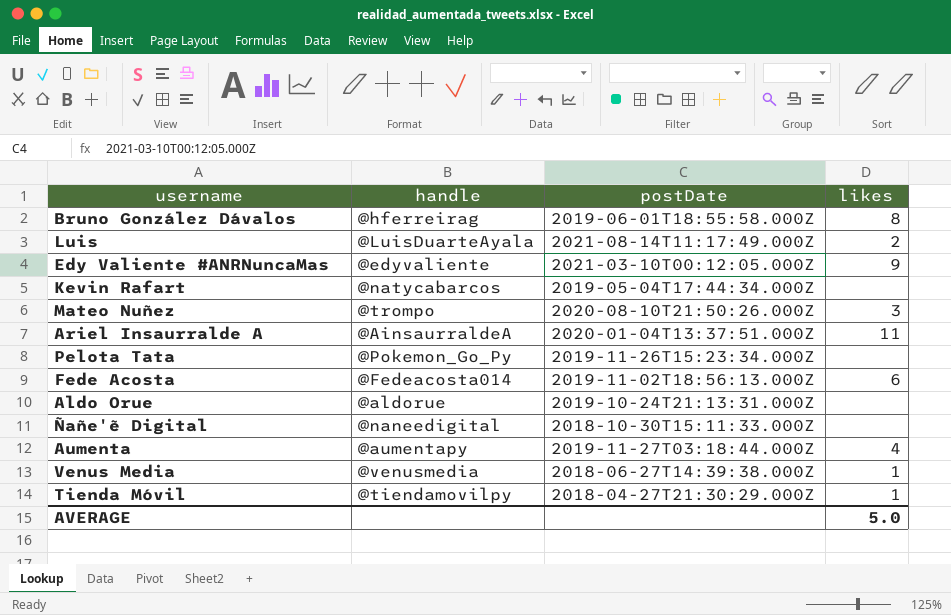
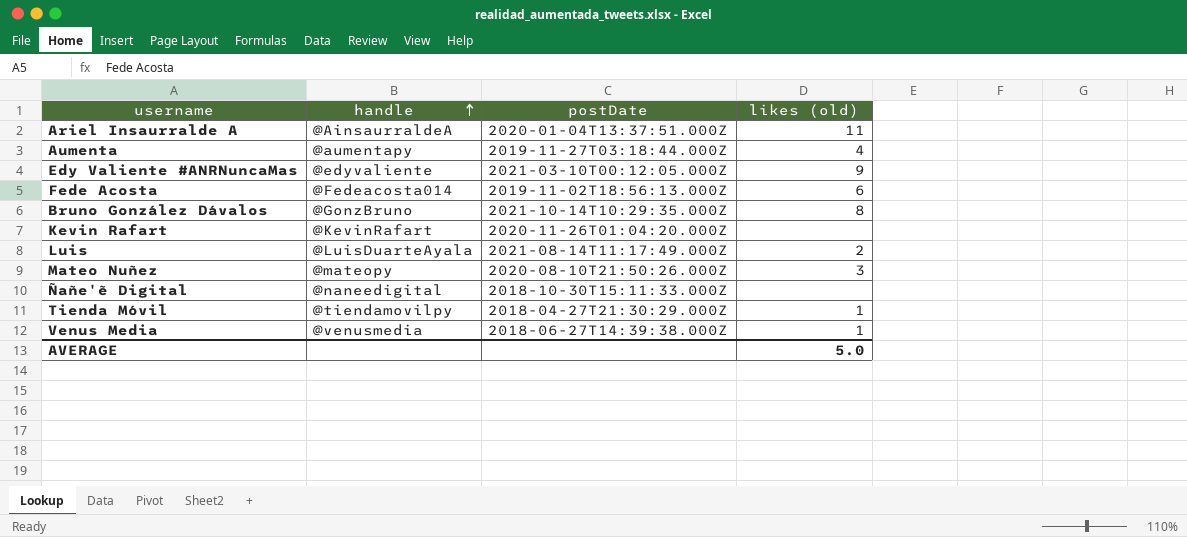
row order: none -> handle ascending
column name: likes -> likes (old)
row Pelota Tata: @Pokemon_Go_Py | 2019-11-26T15:23:34.000Z | none -> none
row Aldo Orue: @aldorue | 2019-10-24T21:13:31.000Z | none -> none
Bruno González Dávalos | handle: @hferreirag -> @GonzBruno
Bruno González Dávalos | postDate: 2019-06-01T18:55:58.000Z -> 2021-10-14T10:29:35.000Z
Kevin Rafart | handle: @natycabarcos -> @KevinRafart
Kevin Rafart | postDate: 2019-05-04T17:44:34.000Z -> 2020-11-26T01:04:20.000Z
Mateo Nuñez | handle: @trompo -> @mateopy

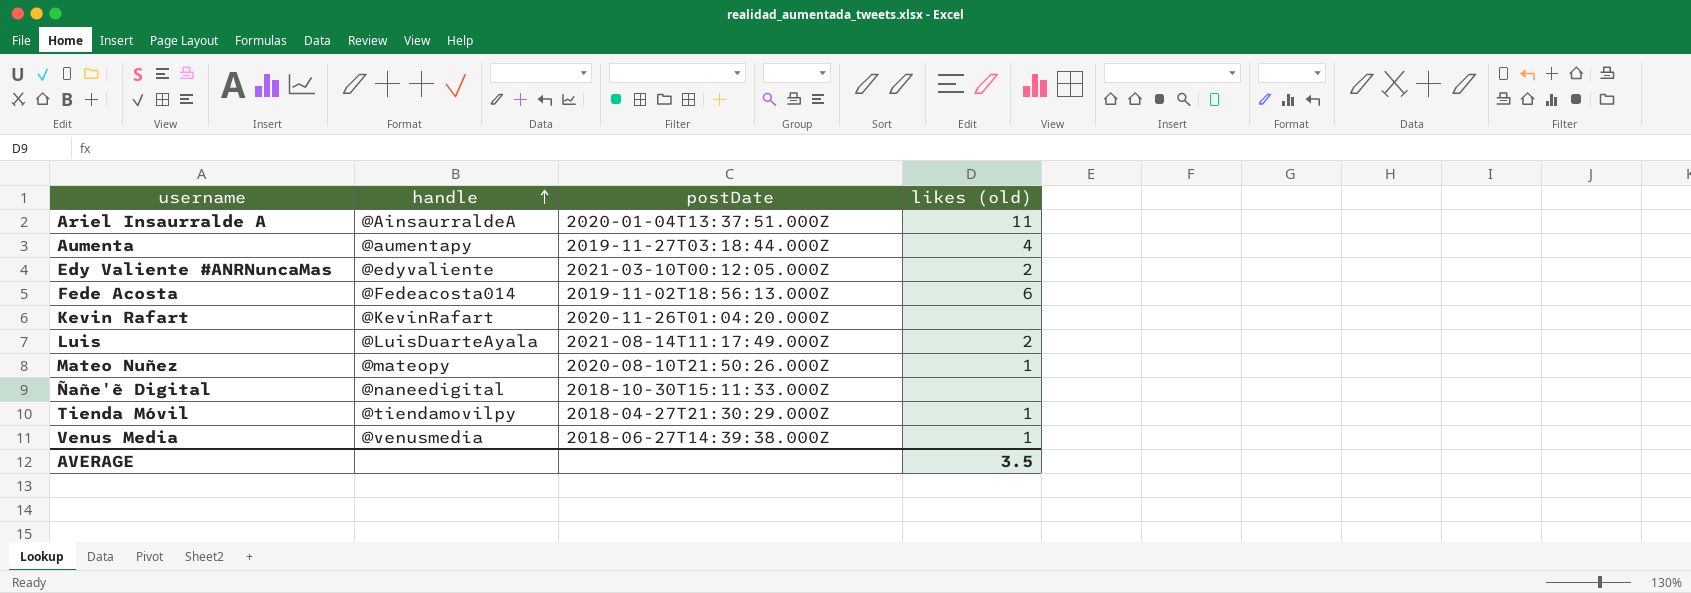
row Bruno González Dávalos: @GonzBruno | 2021-10-14T10:29:35.000Z | 8 -> none
Edy Valiente #ANRNuncaMas | likes (old): 9 -> 2
Mateo Nuñez | likes (old): 3 -> 1
AVERAGE | likes (old): 5.0 -> 3.5

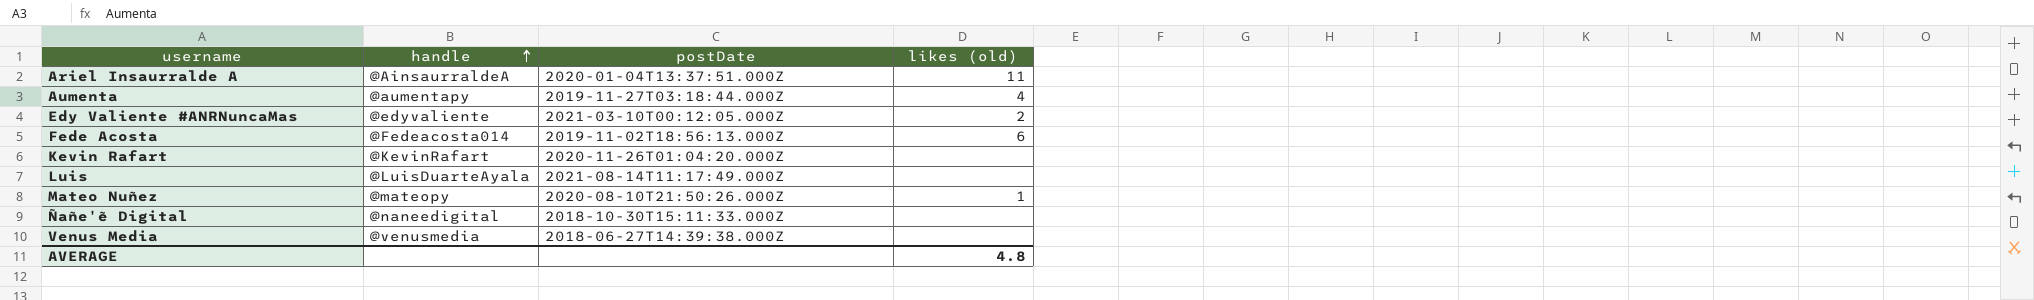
row Tienda Móvil: @tiendamovilpy | 2018-04-27T21:30:29.000Z | 1 -> none
Luis | likes (old): 2 -> none
Venus Media | likes (old): 1 -> none
AVERAGE | likes (old): 3.5 -> 4.8

